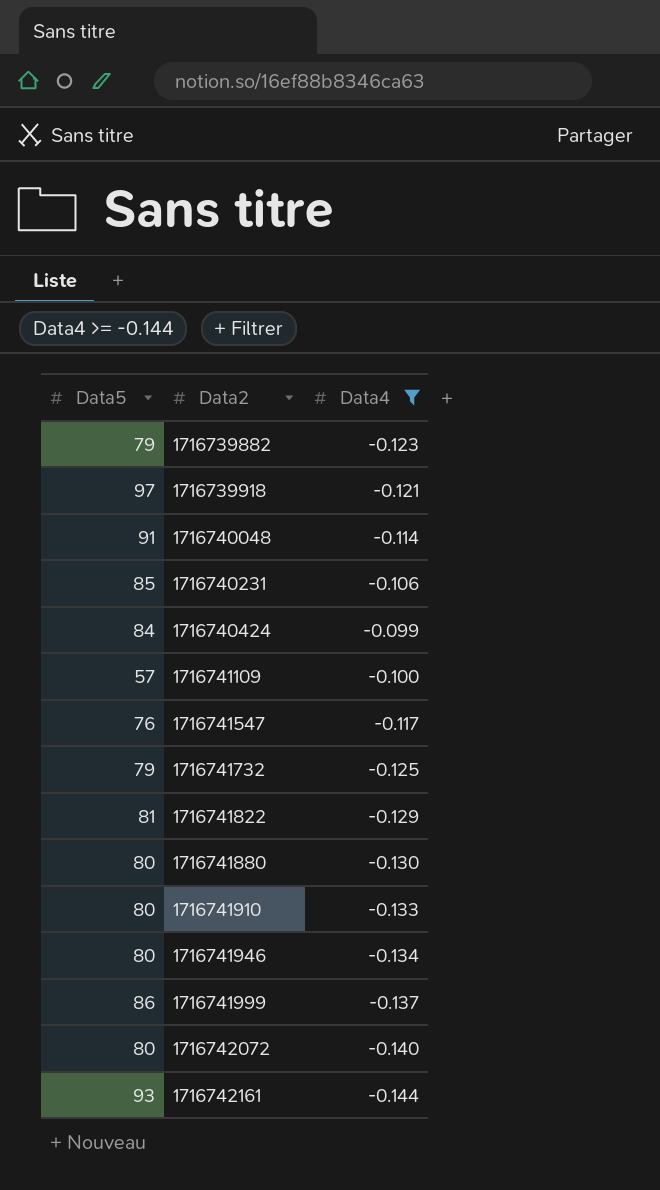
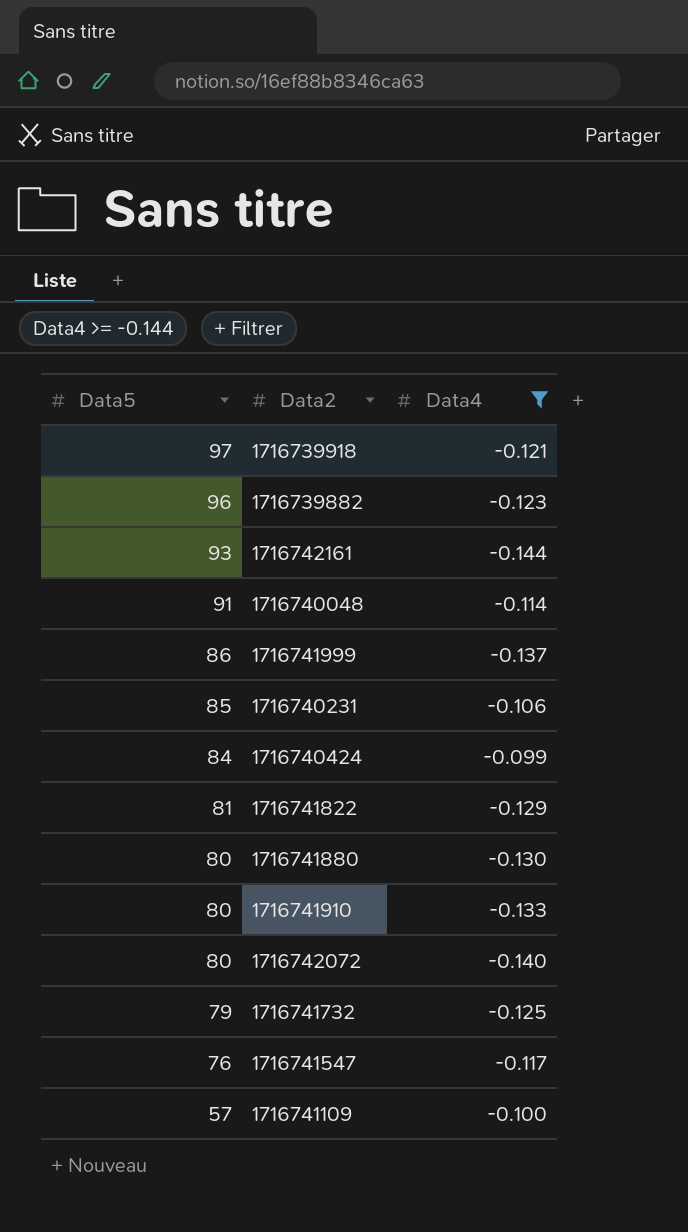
row order: Data2 ascending -> Data5 descending
row 1716741946: 80 | -0.134 -> none
1716739882 | Data5: 79 -> 96

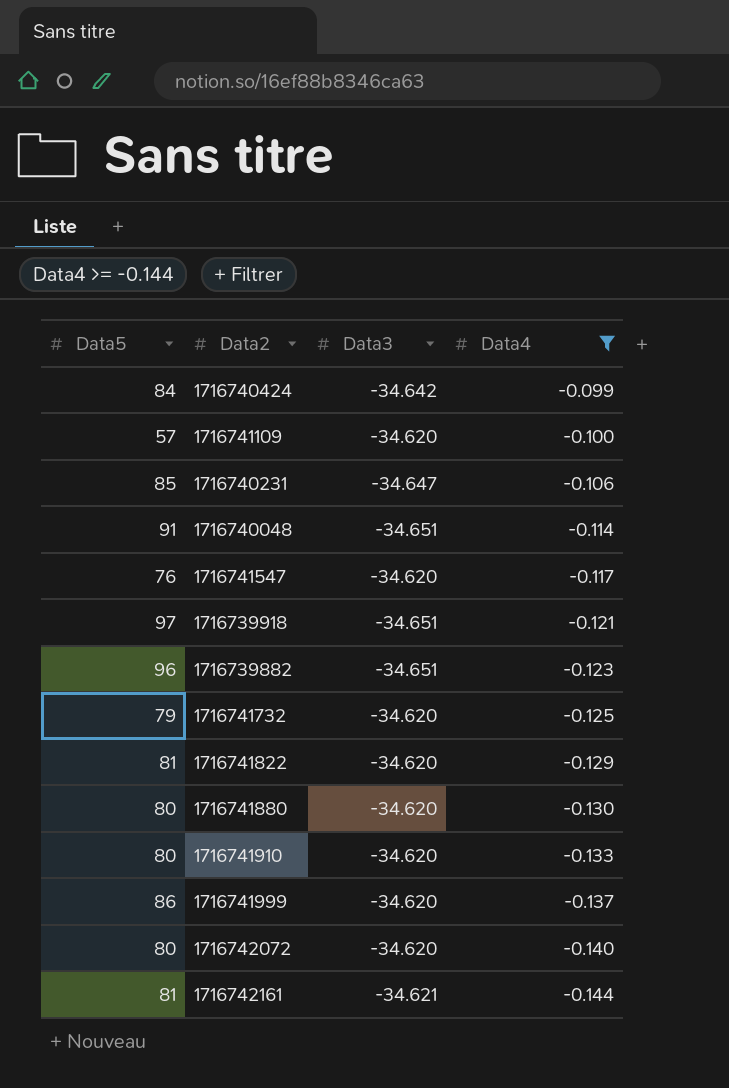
row order: Data5 descending -> Data4 descending
column Data3 | position: none -> 3
1716742161 | Data5: 93 -> 81

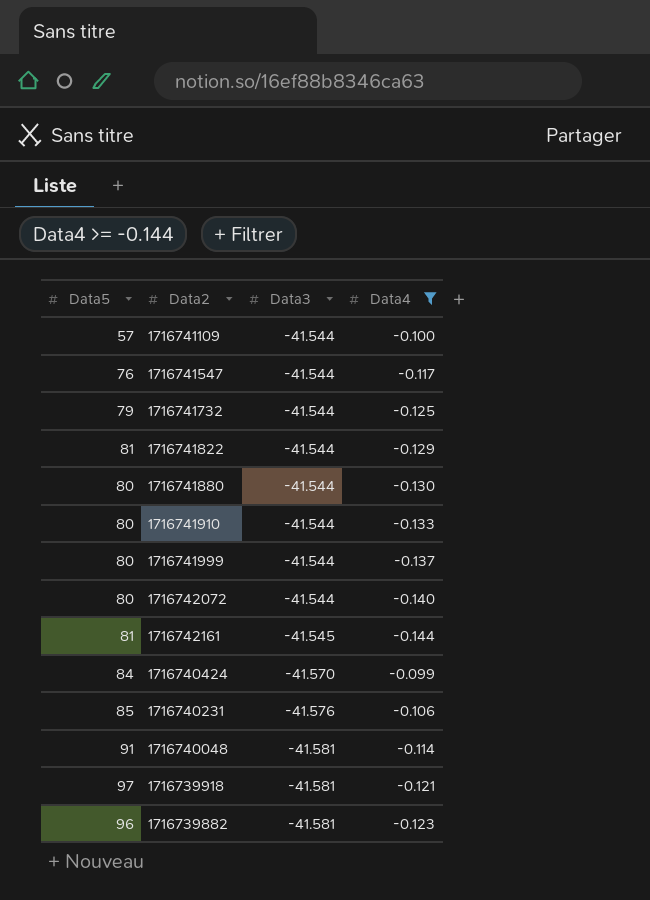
row order: Data4 descending -> Data3 descending
1716741109 | Data3: -34.620 -> -41.544
1716741547 | Data3: -34.620 -> -41.544
1716741732 | Data3: -34.620 -> -41.544
1716741822 | Data3: -34.620 -> -41.544
1716741880 | Data3: -34.620 -> -41.544
1716741910 | Data3: -34.620 -> -41.544
1716741999 | Data5: 86 -> 80
1716741999 | Data3: -34.620 -> -41.544
1716742072 | Data3: -34.620 -> -41.544
1716742161 | Data3: -34.621 -> -41.545
1716740424 | Data3: -34.642 -> -41.570
1716740231 | Data3: -34.647 -> -41.576
1716740048 | Data3: -34.651 -> -41.581
1716739918 | Data3: -34.651 -> -41.581
1716739882 | Data3: -34.651 -> -41.581

